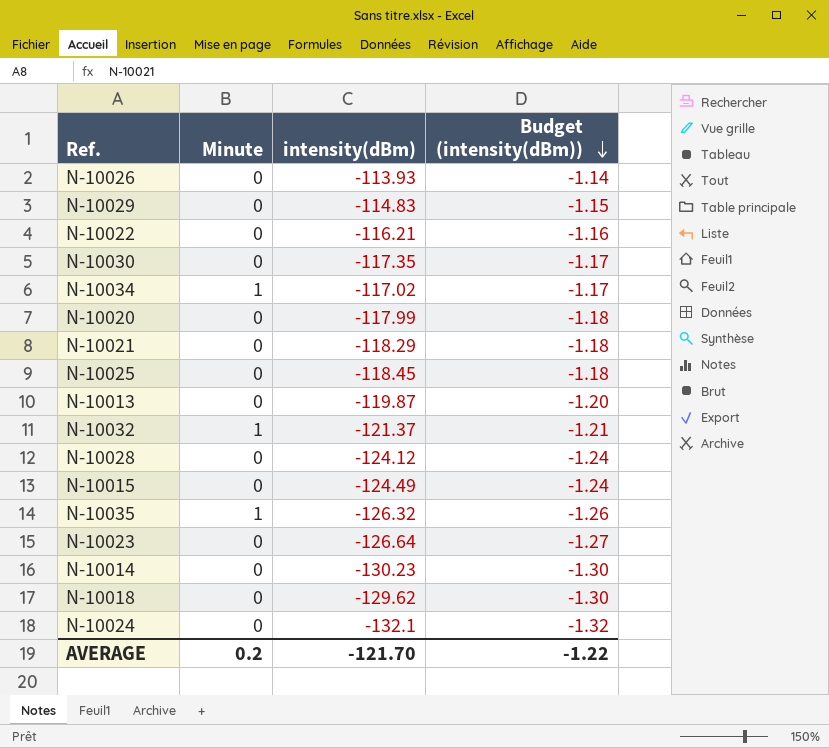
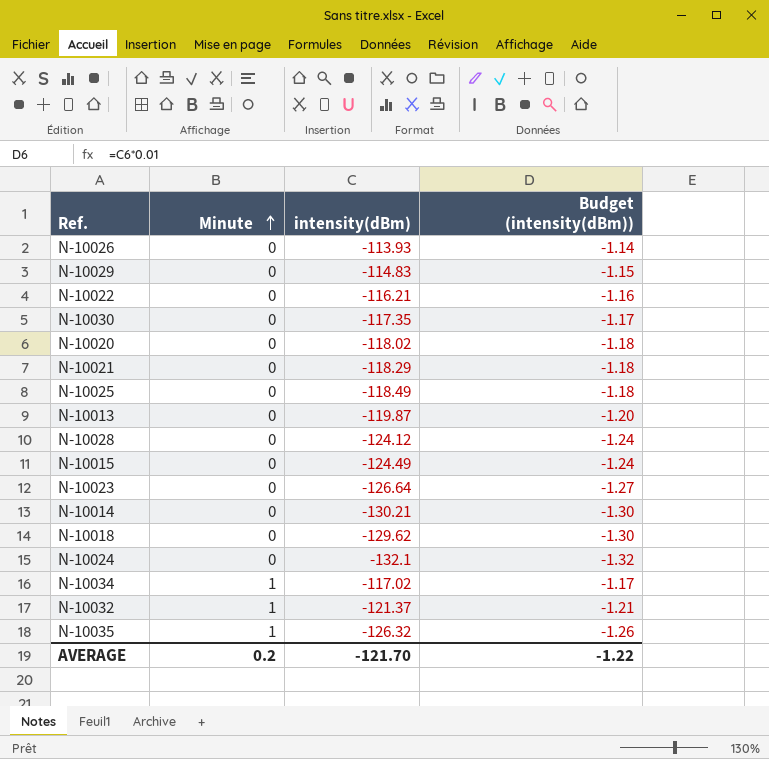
row order: Budget (intensity(dBm)) descending -> Minute ascending
N-10020 | intensity(dBm): -117.99 -> -118.02
N-10025 | intensity(dBm): -118.45 -> -118.49
N-10014 | intensity(dBm): -130.23 -> -130.21

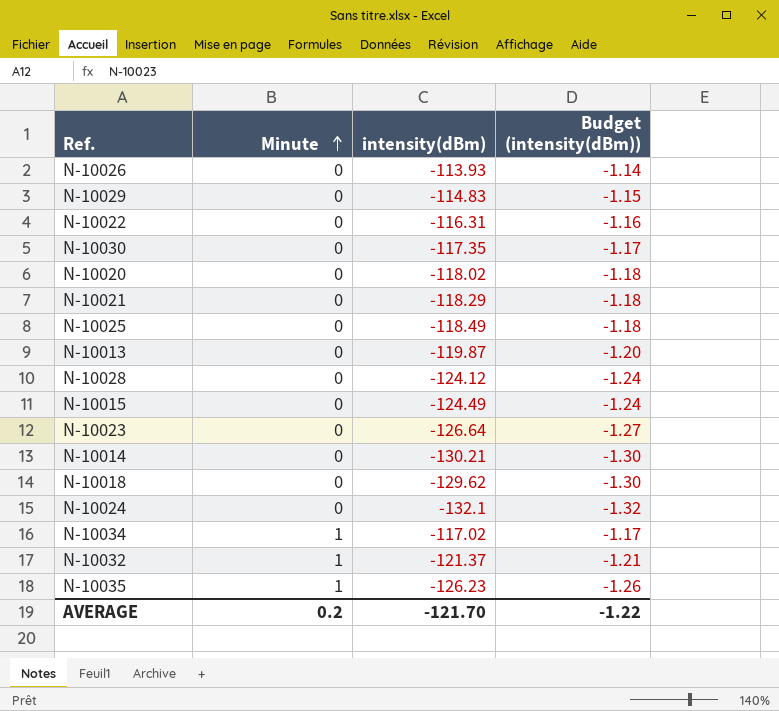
N-10022 | intensity(dBm): -116.21 -> -116.31
N-10035 | intensity(dBm): -126.32 -> -126.23

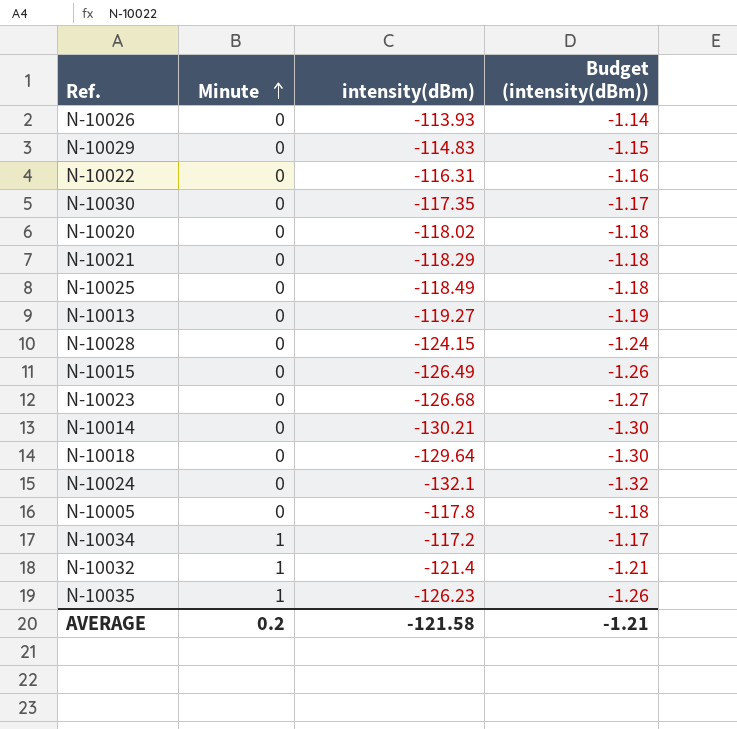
N-10013 | intensity(dBm): -119.87 -> -119.27
N-10013 | Budget (intensity(dBm)): -1.20 -> -1.19
N-10028 | intensity(dBm): -124.12 -> -124.15
N-10015 | intensity(dBm): -124.49 -> -126.49
N-10015 | Budget (intensity(dBm)): -1.24 -> -1.26
N-10023 | intensity(dBm): -126.64 -> -126.68
N-10018 | intensity(dBm): -129.62 -> -129.64
row N-10005: none -> 0 | -117.8 | -1.18
N-10034 | intensity(dBm): -117.02 -> -117.2
N-10032 | intensity(dBm): -121.37 -> -121.4
AVERAGE | intensity(dBm): -121.70 -> -121.58
AVERAGE | Budget (intensity(dBm)): -1.22 -> -1.21

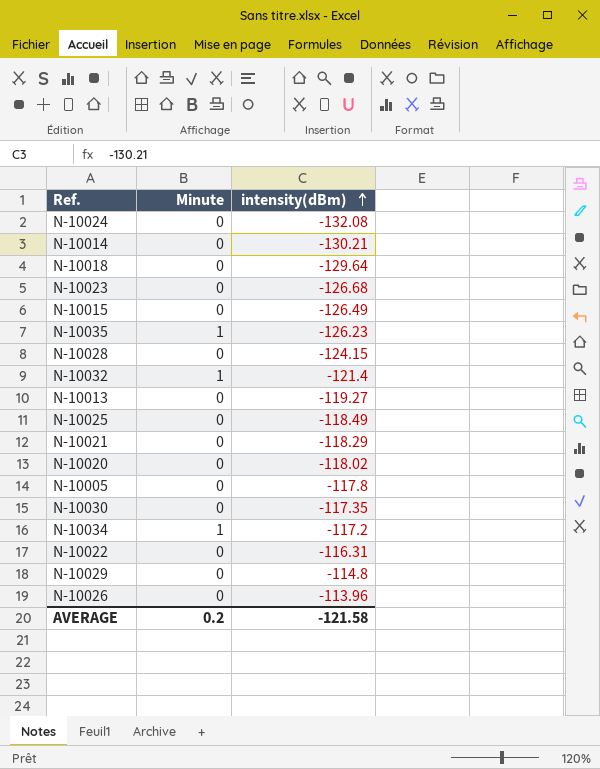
row order: Minute ascending -> intensity(dBm) ascending
column Budget (intensity(dBm)) | formula: [intensity(dBm)] * 0.01 -> none
N-10024 | intensity(dBm): -132.1 -> -132.08
N-10029 | intensity(dBm): -114.83 -> -114.8
N-10026 | intensity(dBm): -113.93 -> -113.96

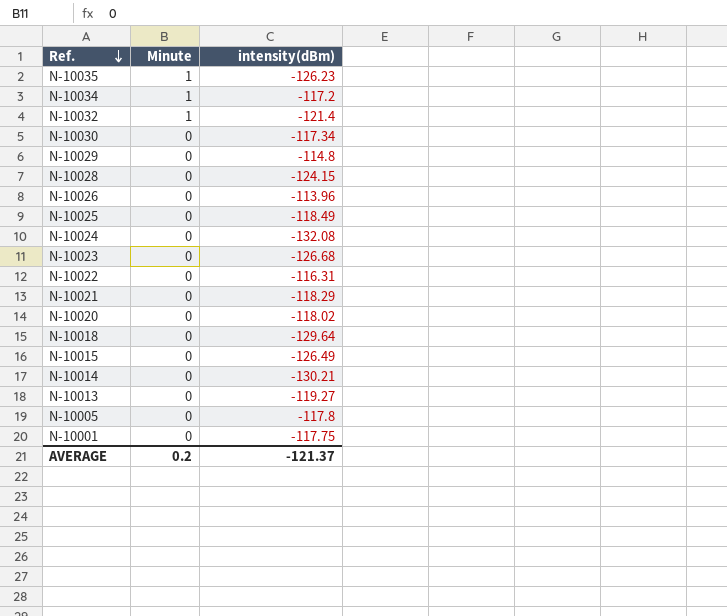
row order: intensity(dBm) ascending -> Ref. descending
N-10030 | intensity(dBm): -117.35 -> -117.34
row N-10001: none -> 0 | -117.75
AVERAGE | intensity(dBm): -121.58 -> -121.37

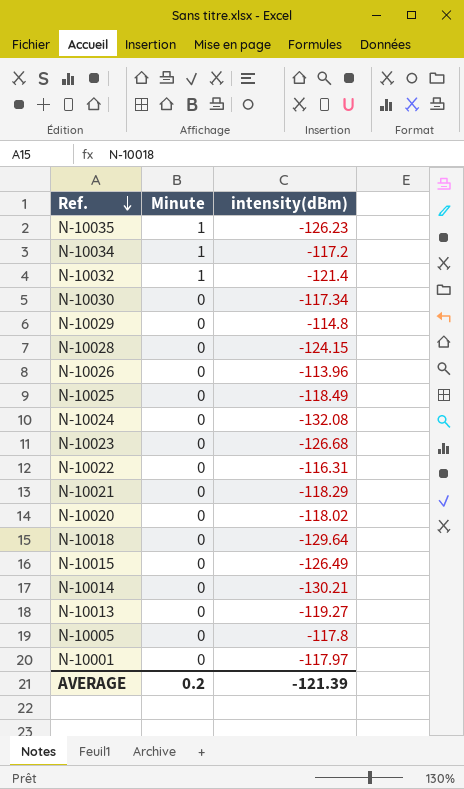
N-10001 | intensity(dBm): -117.75 -> -117.97
AVERAGE | intensity(dBm): -121.37 -> -121.39

